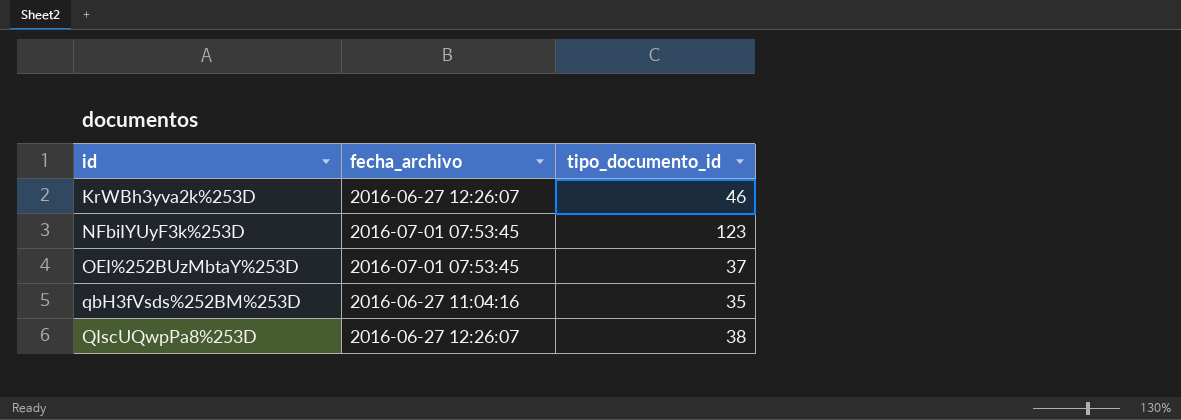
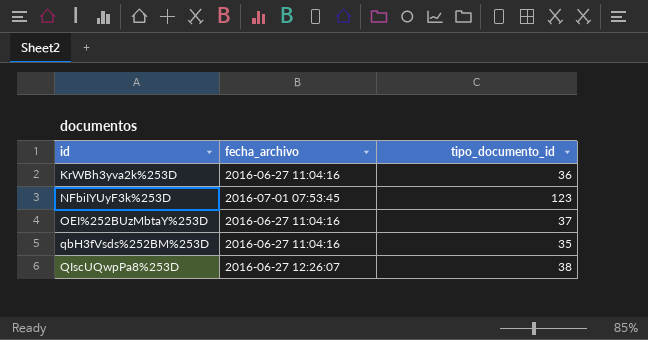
KrWBh3yva2k%253D | fecha_archivo: 2016-06-27 12:26:07 -> 2016-06-27 11:04:16
KrWBh3yva2k%253D | tipo_documento_id: 46 -> 36
OEI%252BUzMbtaY%253D | fecha_archivo: 2016-07-01 07:53:45 -> 2016-06-27 11:04:16

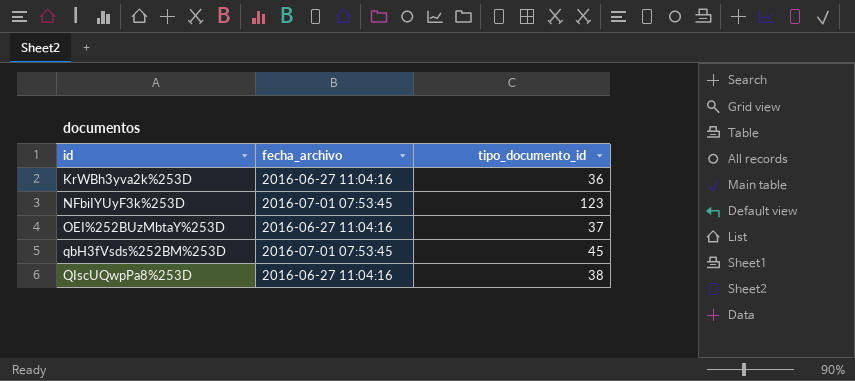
qbH3fVsds%252BM%253D | fecha_archivo: 2016-06-27 11:04:16 -> 2016-07-01 07:53:45
qbH3fVsds%252BM%253D | tipo_documento_id: 35 -> 45
QIscUQwpPa8%253D | fecha_archivo: 2016-06-27 12:26:07 -> 2016-06-27 11:04:16

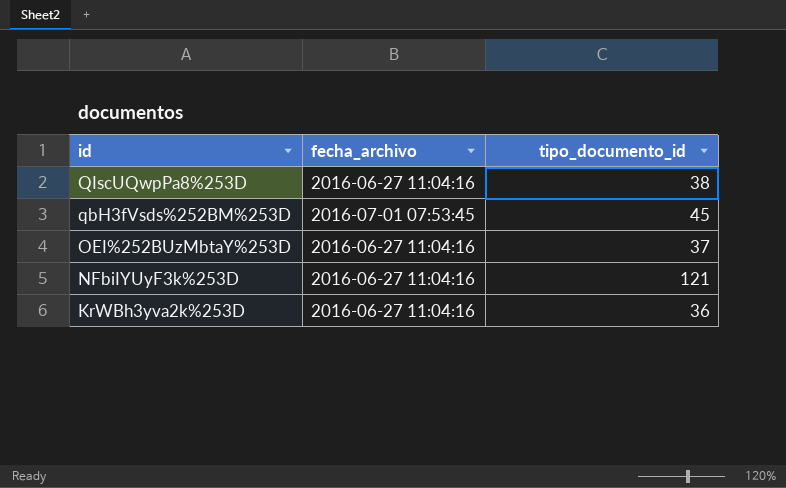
row order: id ascending -> id descending
NFbiIYUyF3k%253D | fecha_archivo: 2016-07-01 07:53:45 -> 2016-06-27 11:04:16
NFbiIYUyF3k%253D | tipo_documento_id: 123 -> 121

